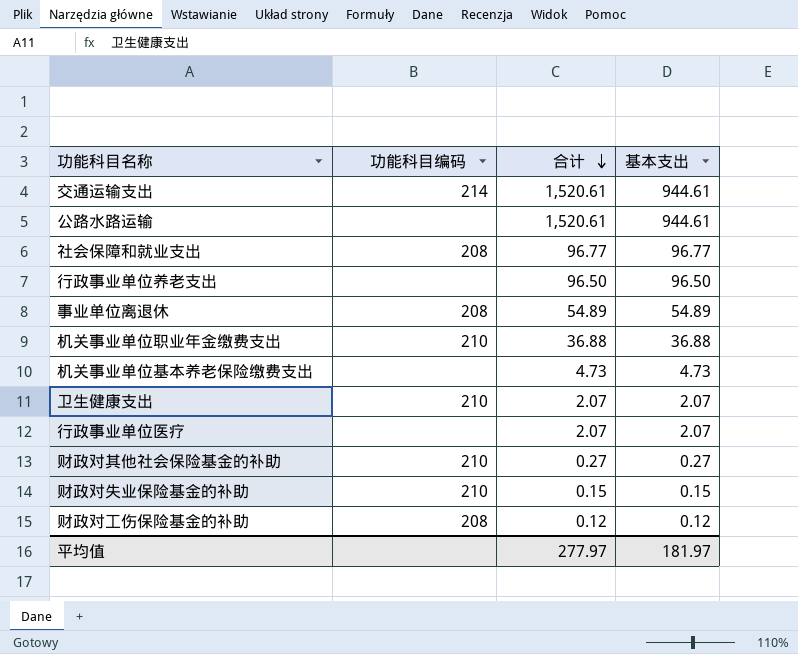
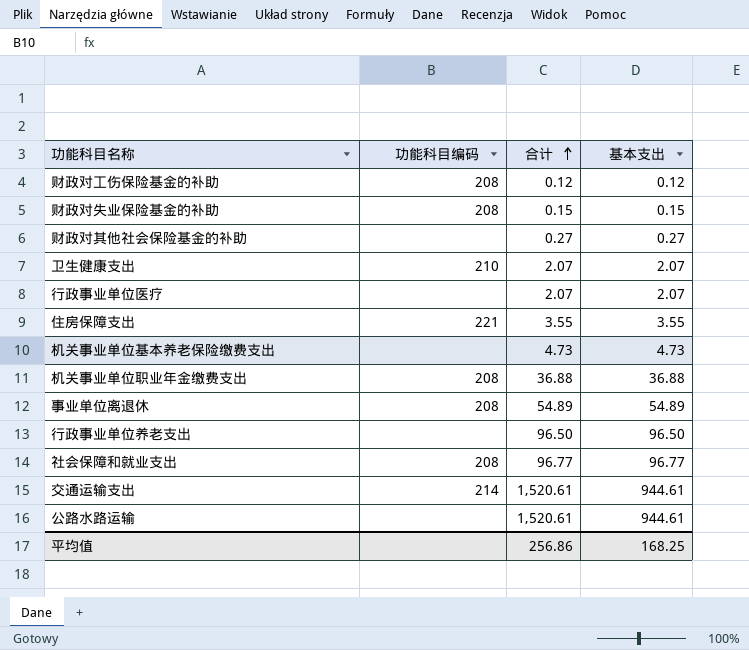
row order: 合计 descending -> 合计 ascending
财政对失业保险基金的补助 | 功能科目编码: 210 -> 208
财政对其他社会保险基金的补助 | 功能科目编码: 210 -> none
row 住房保障支出: none -> 221 | 3.55 | 3.55
机关事业单位职业年金缴费支出 | 功能科目编码: 210 -> 208
平均值 | 合计: 277.97 -> 256.86
平均值 | 基本支出: 181.97 -> 168.25

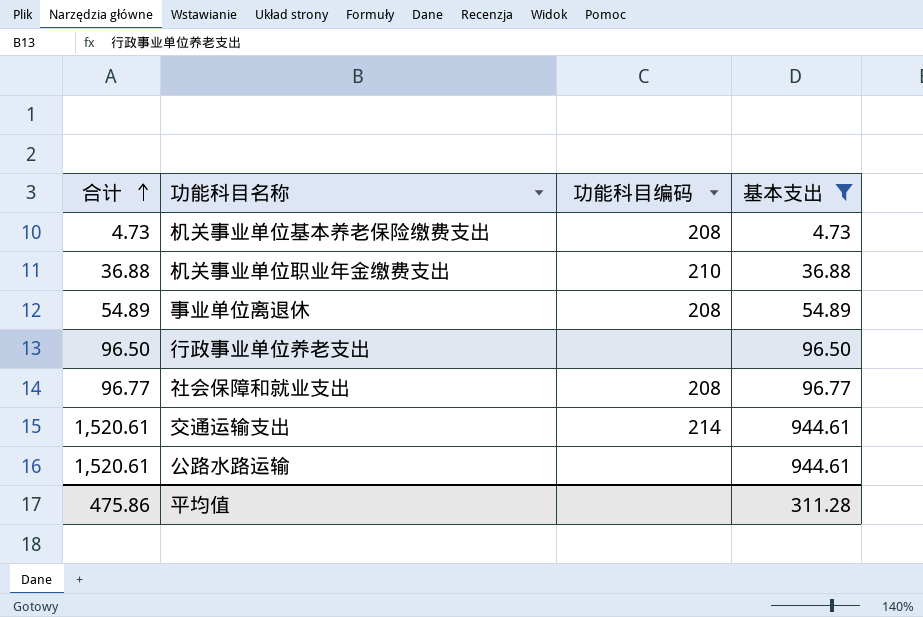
filter: none -> 基本支出 >= 4.73
column 合计 | position: 3 -> 1
机关事业单位基本养老保险缴费支出 | 功能科目编码: none -> 208
机关事业单位职业年金缴费支出 | 功能科目编码: 208 -> 210
平均值 | 合计: 256.86 -> 475.86
平均值 | 基本支出: 168.25 -> 311.28

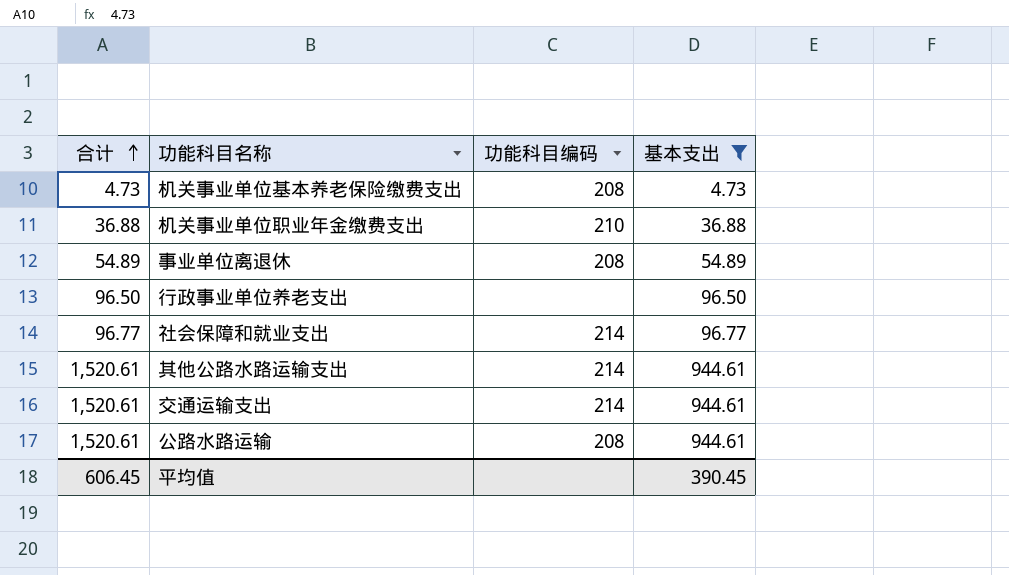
社会保障和就业支出 | 功能科目编码: 208 -> 214
row 其他公路水路运输支出: none -> 1,520.61 | 214 | 944.61
公路水路运输 | 功能科目编码: none -> 208
平均值 | 合计: 475.86 -> 606.45
平均值 | 基本支出: 311.28 -> 390.45

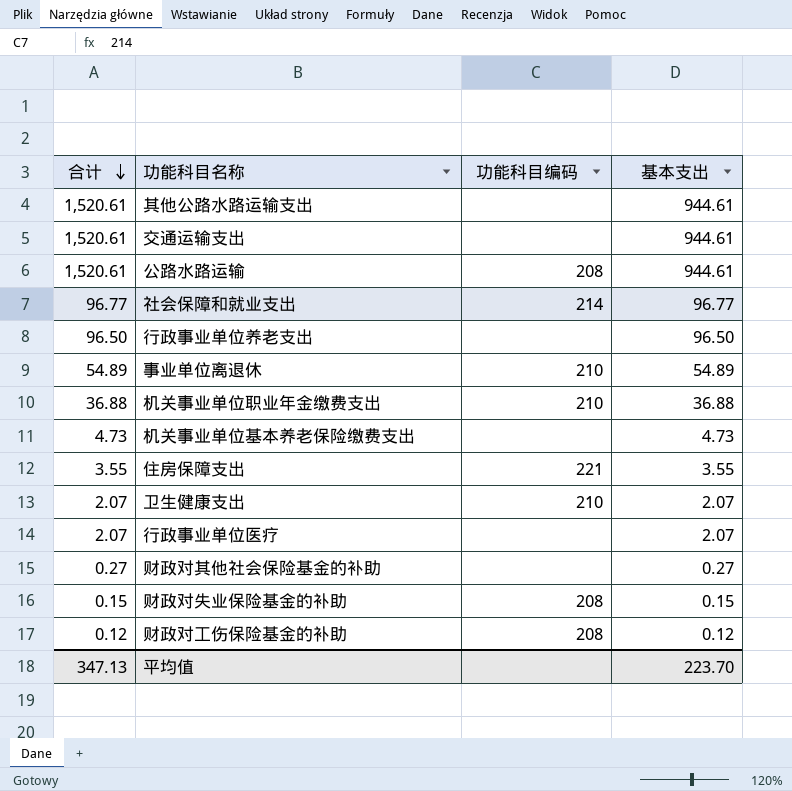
filter: 基本支出 >= 4.73 -> none
row order: 合计 ascending -> 合计 descending
其他公路水路运输支出 | 功能科目编码: 214 -> none
交通运输支出 | 功能科目编码: 214 -> none
事业单位离退休 | 功能科目编码: 208 -> 210
机关事业单位基本养老保险缴费支出 | 功能科目编码: 208 -> none
平均值 | 合计: 606.45 -> 347.13
平均值 | 基本支出: 390.45 -> 223.70

